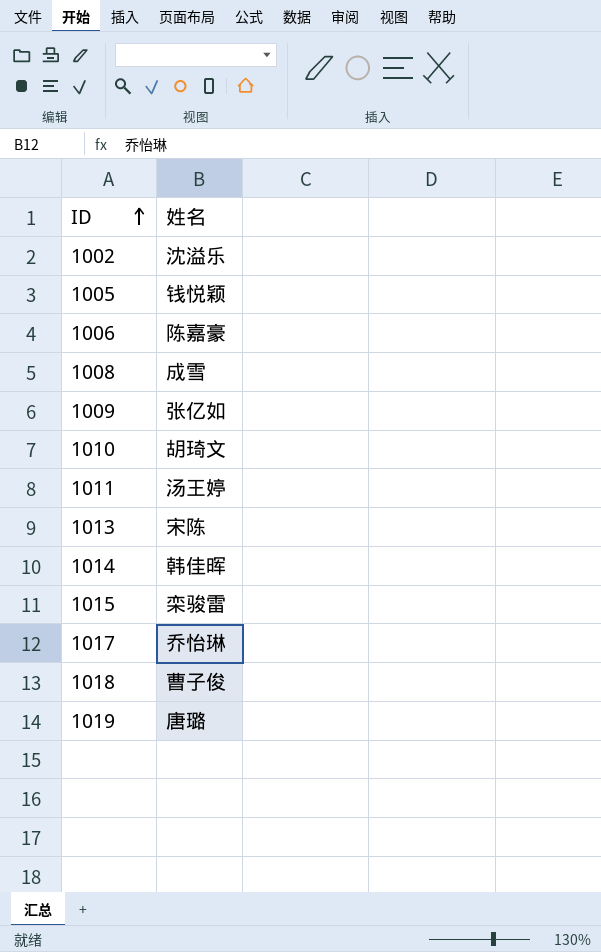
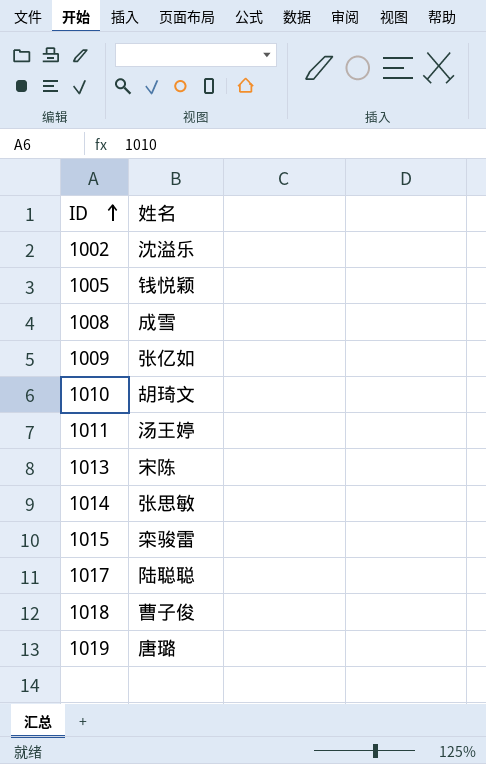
row 1006: 陈嘉豪 -> none
1014 | 姓名: 韩佳晖 -> 张思敏
1017 | 姓名: 乔怡琳 -> 陆聪聪

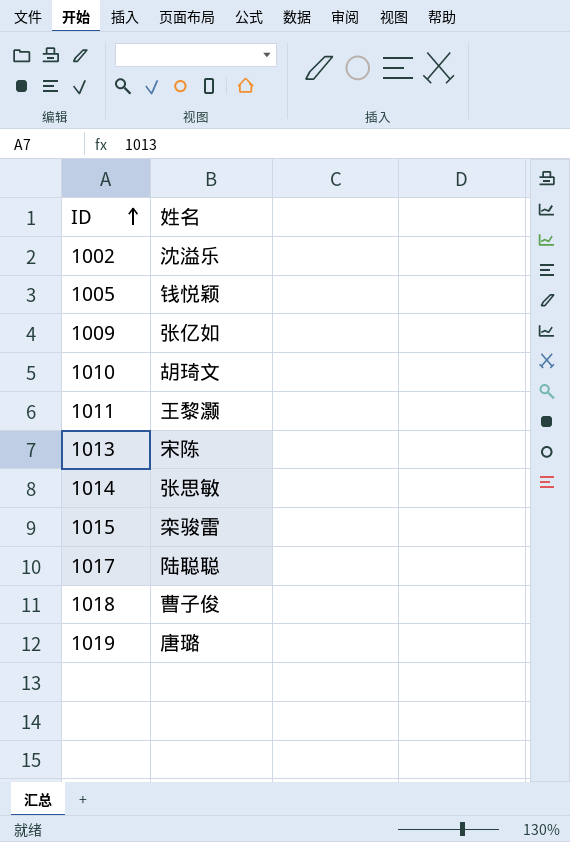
row 1008: 成雪 -> none
1011 | 姓名: 汤王婷 -> 王黎灏

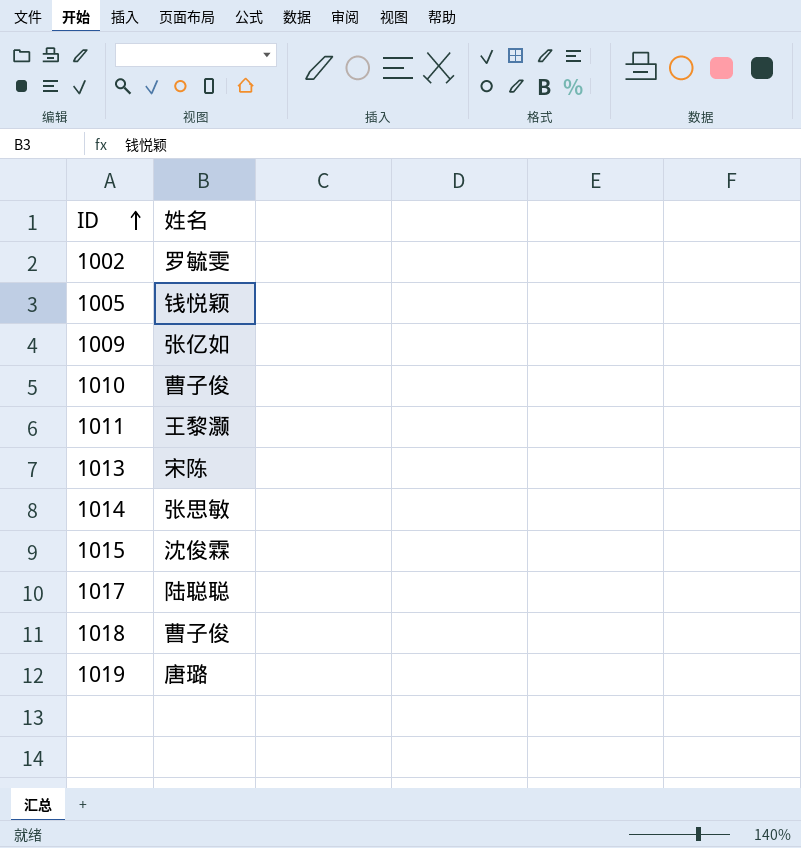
1002 | 姓名: 沈溢乐 -> 罗毓雯
1010 | 姓名: 胡琦文 -> 曹子俊
1015 | 姓名: 栾骏雷 -> 沈俊霖

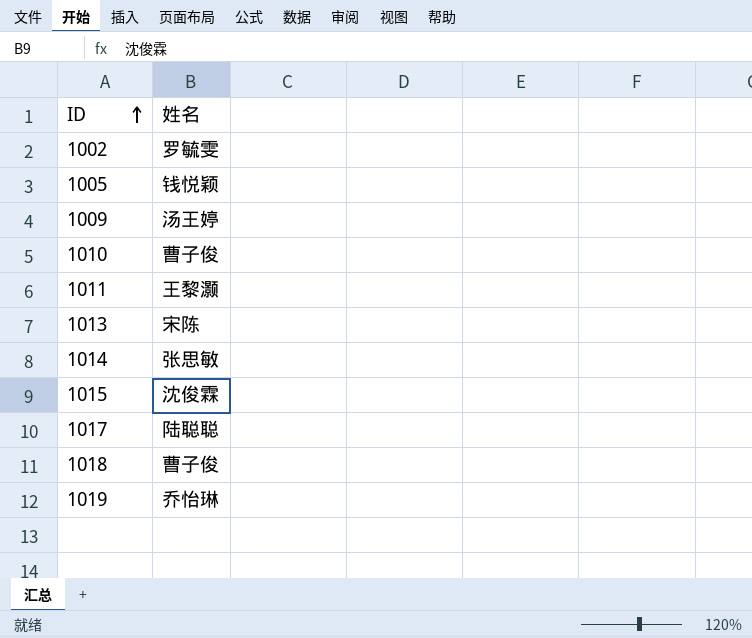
1009 | 姓名: 张亿如 -> 汤王婷
1019 | 姓名: 唐璐 -> 乔怡琳

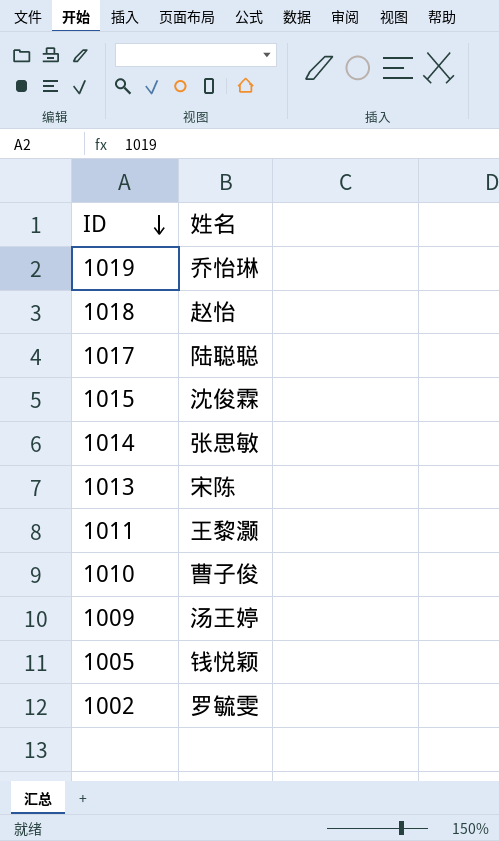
row order: ID ascending -> ID descending
1018 | 姓名: 曹子俊 -> 赵怡

